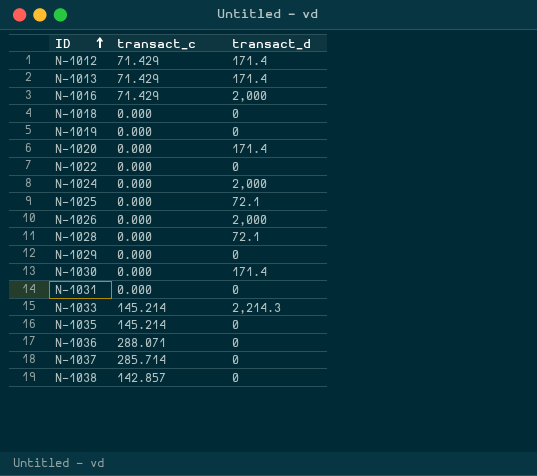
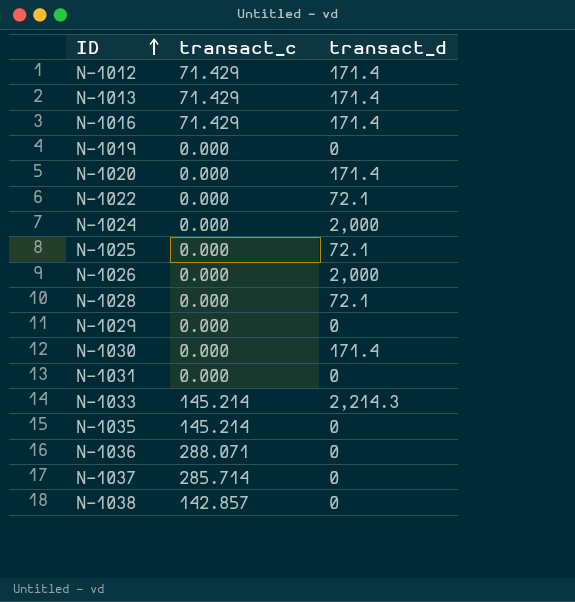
row N-1018: 0.000 | 0 -> none
N-1016 | transact_d: 2,000 -> 171.4
N-1022 | transact_d: 0 -> 72.1

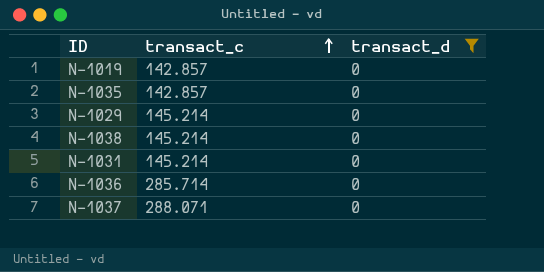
filter: none -> transact_d = 0
row order: ID ascending -> transact_c ascending
N-1019 | transact_c: 0.000 -> 142.857
N-1035 | transact_c: 145.214 -> 142.857
N-1029 | transact_c: 0.000 -> 145.214
N-1038 | transact_c: 142.857 -> 145.214
N-1031 | transact_c: 0.000 -> 145.214
N-1036 | transact_c: 288.071 -> 285.714
N-1037 | transact_c: 285.714 -> 288.071

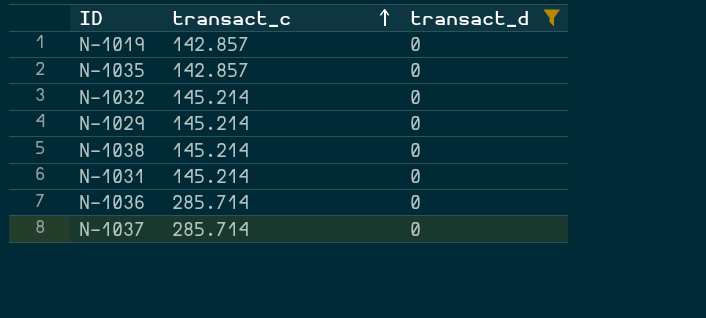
row N-1032: none -> 145.214 | 0
N-1037 | transact_c: 288.071 -> 285.714

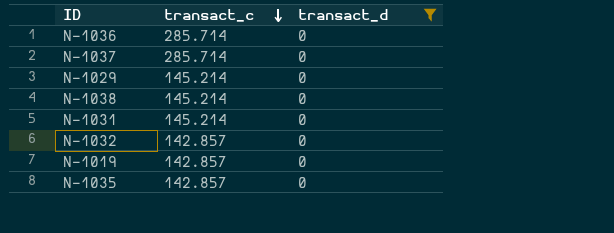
row order: transact_c ascending -> transact_c descending
N-1032 | transact_c: 145.214 -> 142.857

